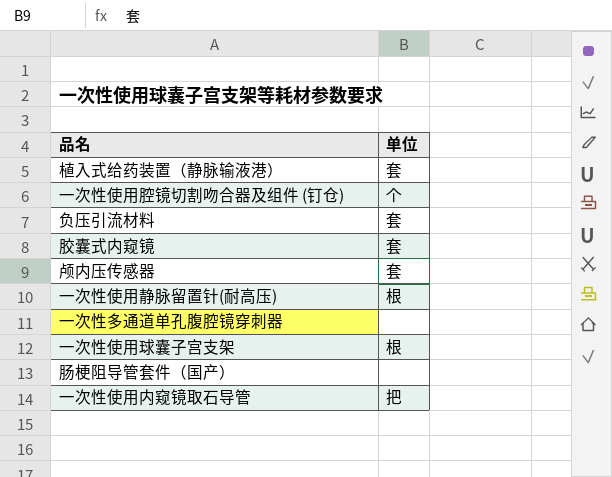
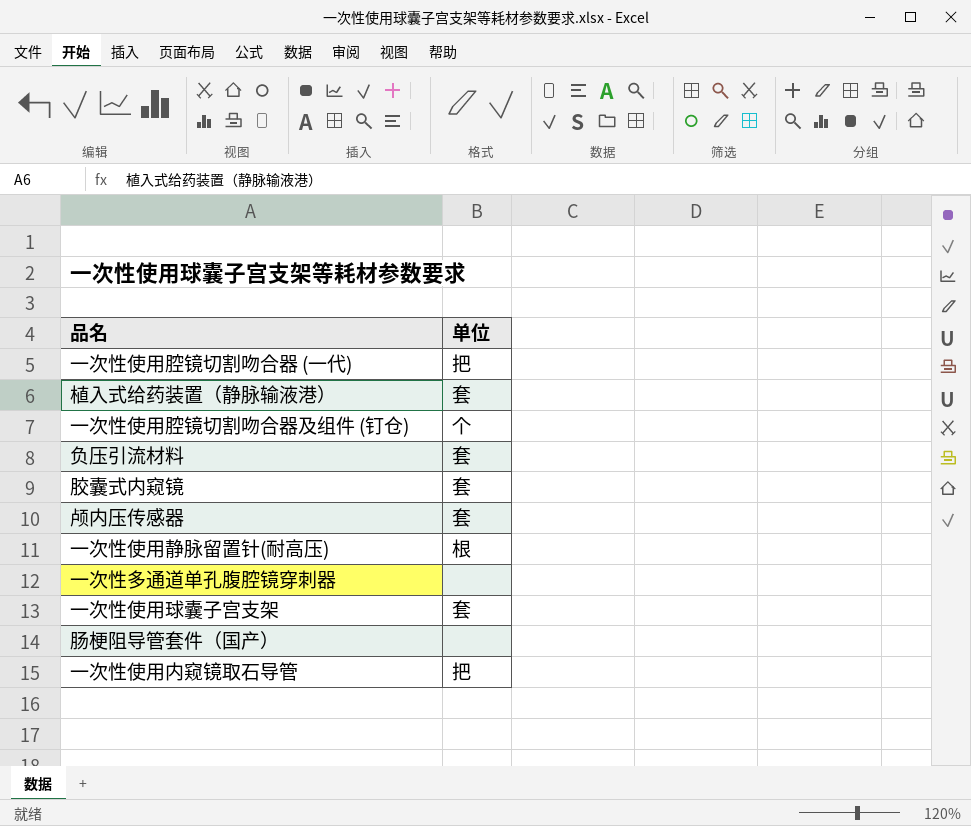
row 一次性使用腔镜切割吻合器 (一代): none -> 把
一次性使用球囊子宫支架 | 单位: 根 -> 套

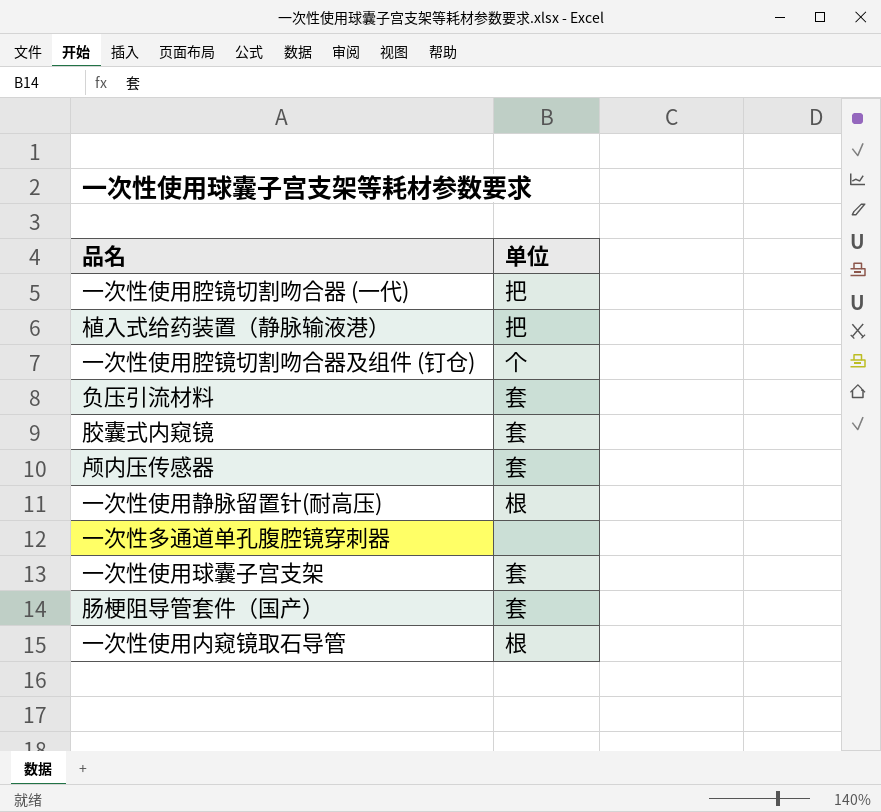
植入式给药装置（静脉输液港） | 单位: 套 -> 把
肠梗阻导管套件（国产） | 单位: none -> 套
一次性使用内窥镜取石导管 | 单位: 把 -> 根

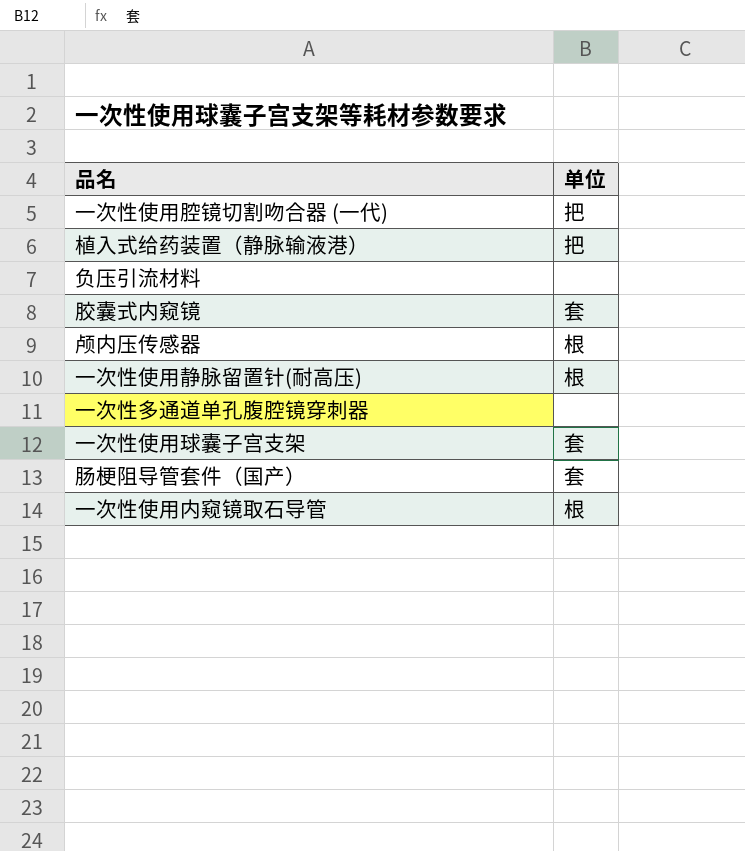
row 一次性使用腔镜切割吻合器及组件 (钉仓): 个 -> none
负压引流材料 | 单位: 套 -> none
颅内压传感器 | 单位: 套 -> 根

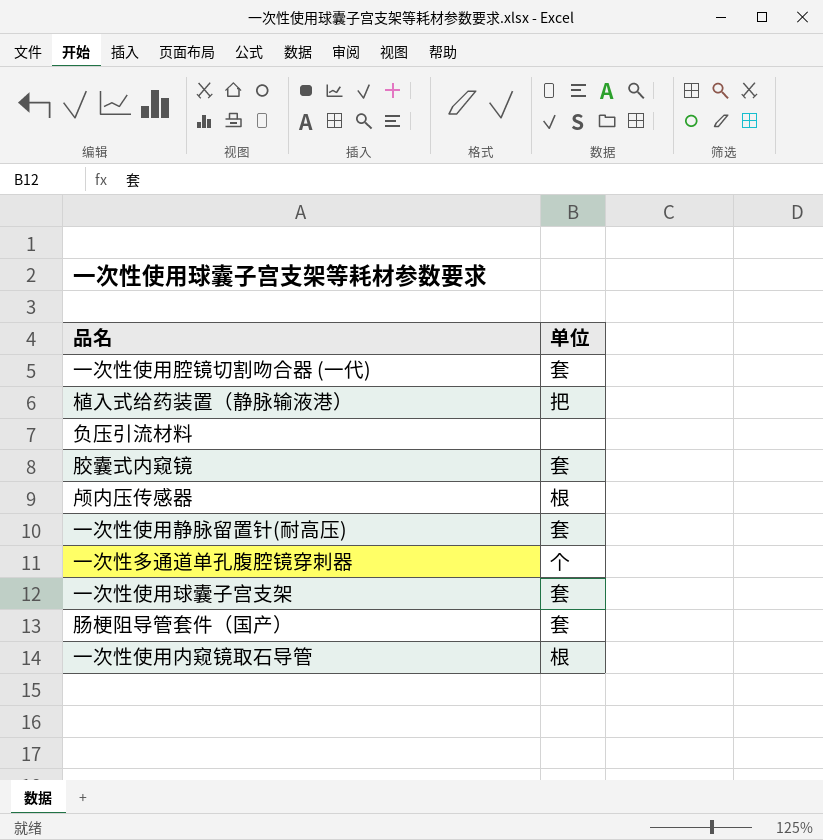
一次性使用腔镜切割吻合器 (一代) | 单位: 把 -> 套
一次性使用静脉留置针(耐高压) | 单位: 根 -> 套
一次性多通道单孔腹腔镜穿刺器 | 单位: none -> 个

